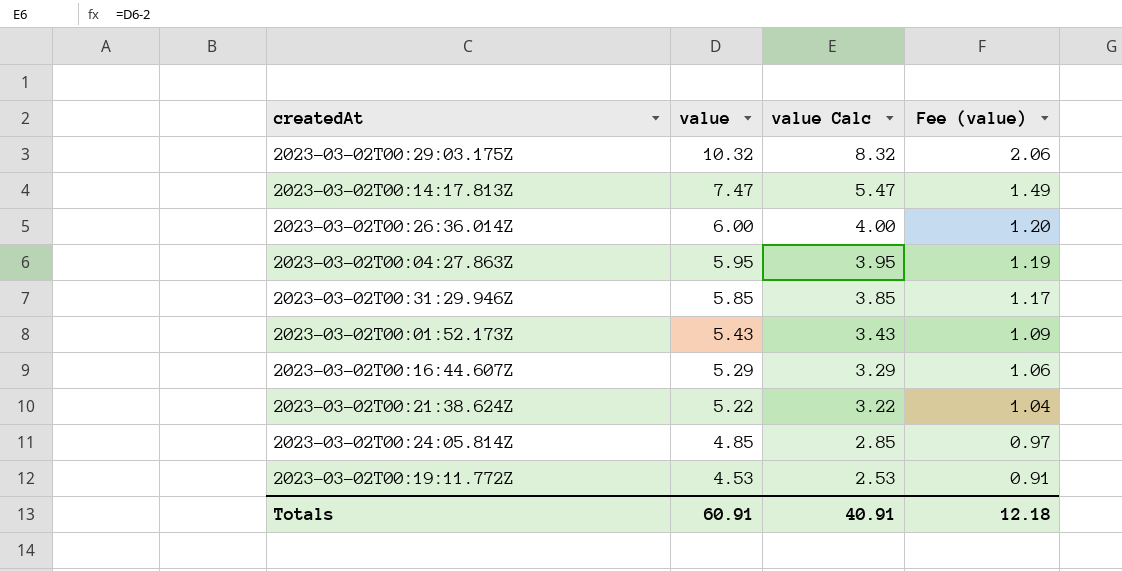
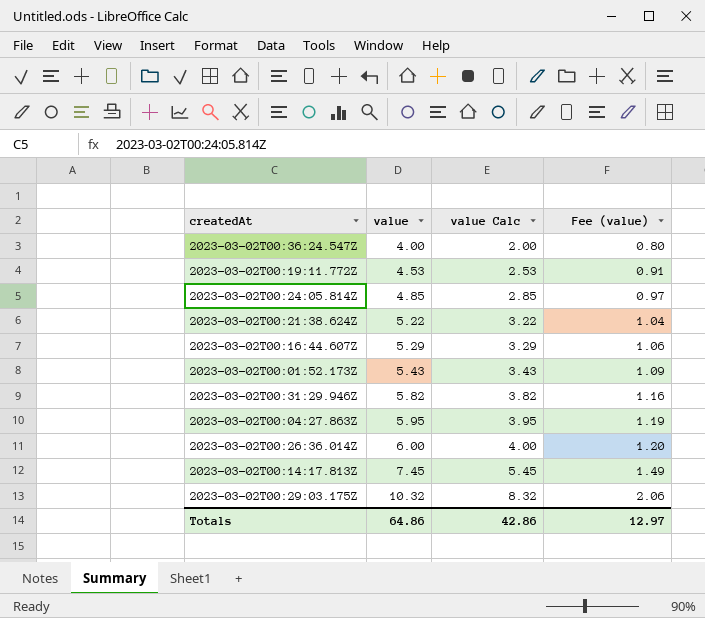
row order: value descending -> value ascending
row 2023-03-02T00:36:24.547Z: none -> 4.00 | 2.00 | 0.80
2023-03-02T00:31:29.946Z | value: 5.85 -> 5.82
2023-03-02T00:31:29.946Z | value Calc: 3.85 -> 3.82
2023-03-02T00:31:29.946Z | Fee (value): 1.17 -> 1.16
2023-03-02T00:14:17.813Z | value: 7.47 -> 7.45
2023-03-02T00:14:17.813Z | value Calc: 5.47 -> 5.45
Totals | value: 60.91 -> 64.86
Totals | value Calc: 40.91 -> 42.86
Totals | Fee (value): 12.18 -> 12.97

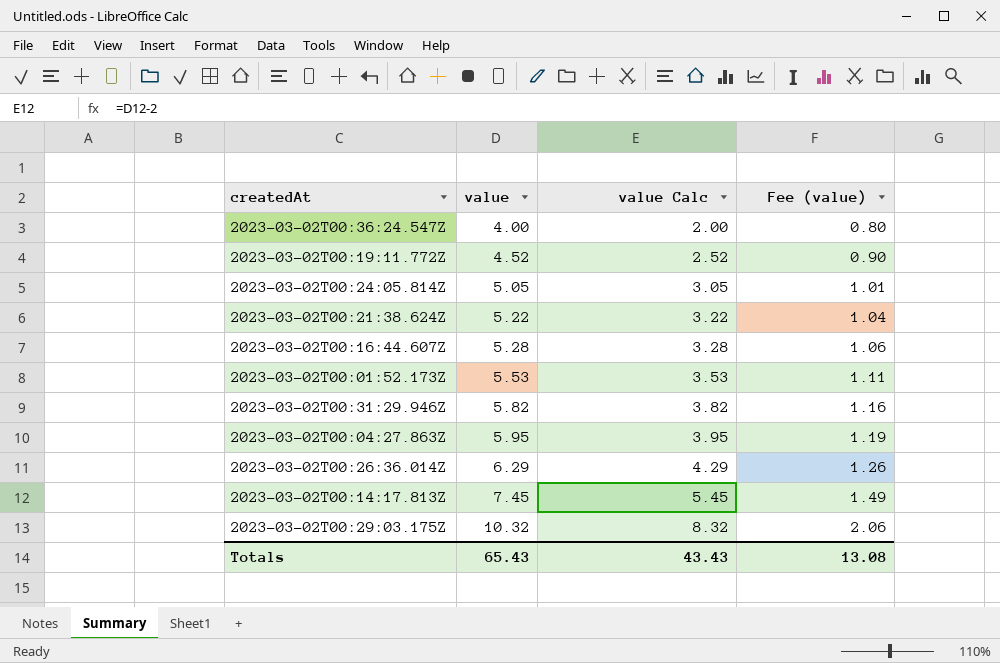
2023-03-02T00:19:11.772Z | value: 4.53 -> 4.52
2023-03-02T00:19:11.772Z | value Calc: 2.53 -> 2.52
2023-03-02T00:19:11.772Z | Fee (value): 0.91 -> 0.90
2023-03-02T00:24:05.814Z | value: 4.85 -> 5.05
2023-03-02T00:24:05.814Z | value Calc: 2.85 -> 3.05
2023-03-02T00:24:05.814Z | Fee (value): 0.97 -> 1.01
2023-03-02T00:16:44.607Z | value: 5.29 -> 5.28
2023-03-02T00:16:44.607Z | value Calc: 3.29 -> 3.28
2023-03-02T00:01:52.173Z | value: 5.43 -> 5.53
2023-03-02T00:01:52.173Z | value Calc: 3.43 -> 3.53
2023-03-02T00:01:52.173Z | Fee (value): 1.09 -> 1.11
2023-03-02T00:26:36.014Z | value: 6.00 -> 6.29
2023-03-02T00:26:36.014Z | value Calc: 4.00 -> 4.29
2023-03-02T00:26:36.014Z | Fee (value): 1.20 -> 1.26
Totals | value: 64.86 -> 65.43
Totals | value Calc: 42.86 -> 43.43
Totals | Fee (value): 12.97 -> 13.08

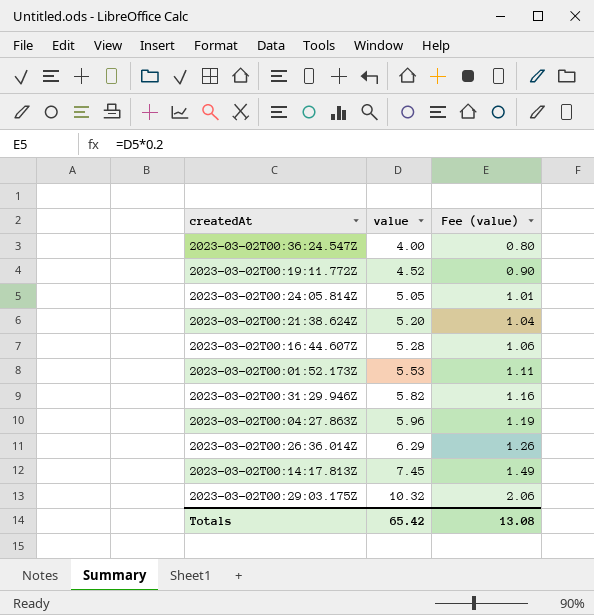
column value Calc | formula: [value] - 2 -> none
2023-03-02T00:21:38.624Z | value: 5.22 -> 5.20
2023-03-02T00:04:27.863Z | value: 5.95 -> 5.96
Totals | value: 65.43 -> 65.42

